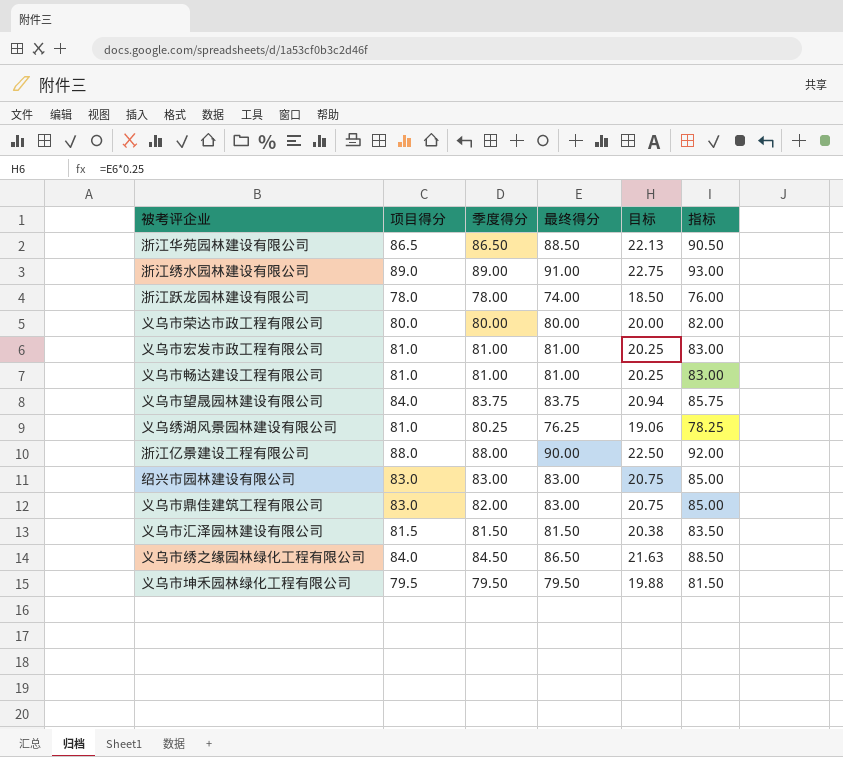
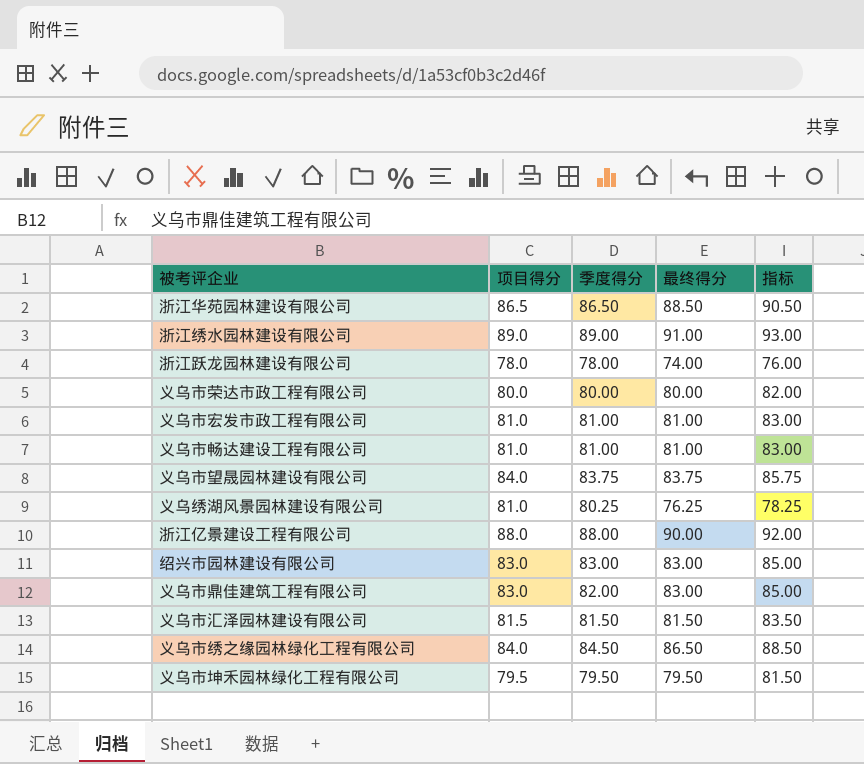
column 目标 | formula: [最终得分] * 0.25 -> none

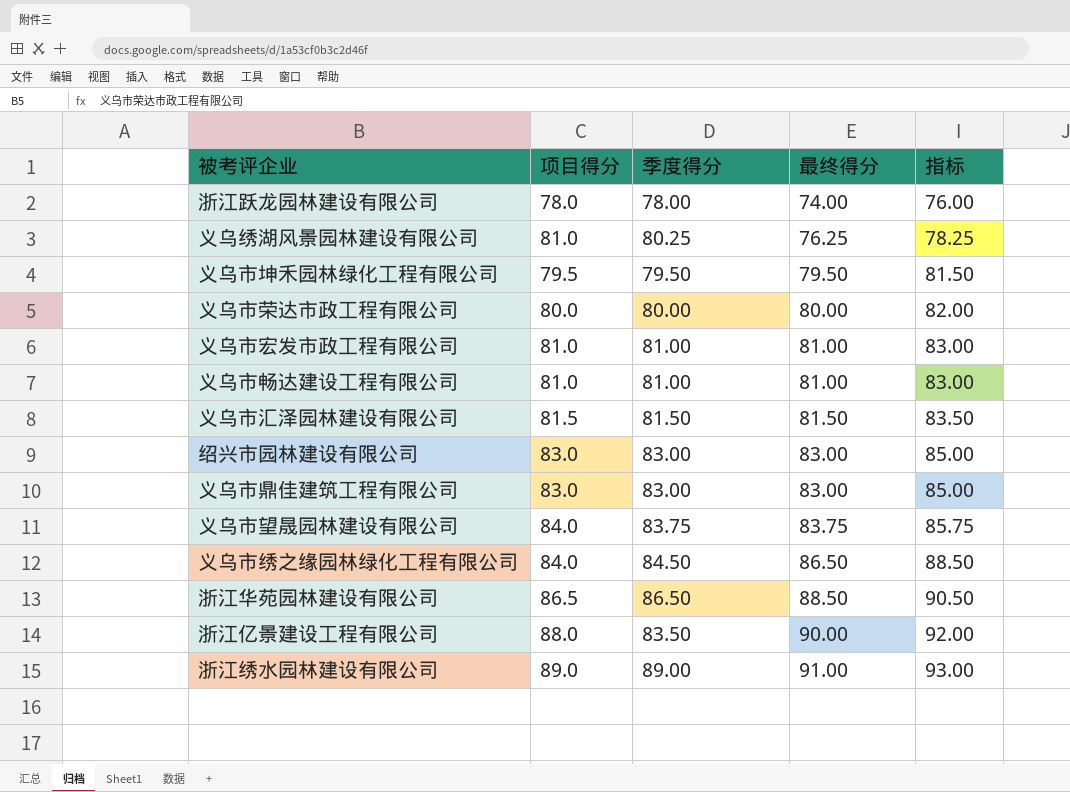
row order: none -> 最终得分 ascending
义乌市鼎佳建筑工程有限公司 | 季度得分: 82.00 -> 83.00
浙江亿景建设工程有限公司 | 季度得分: 88.00 -> 83.50

